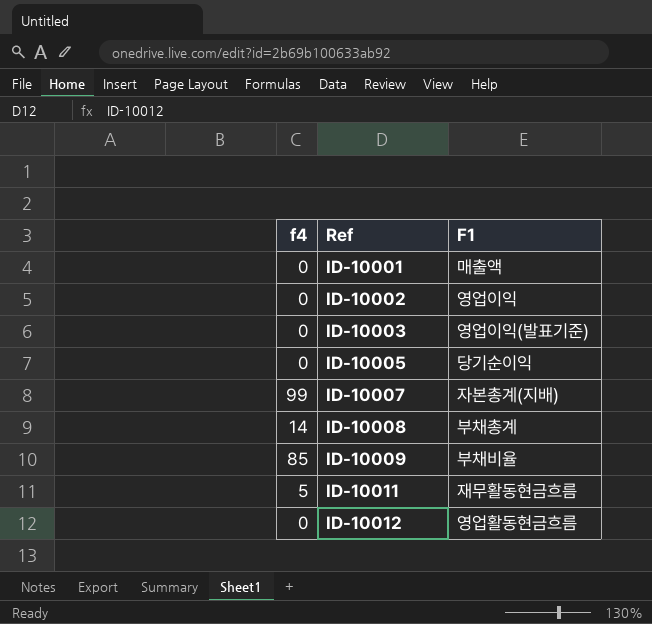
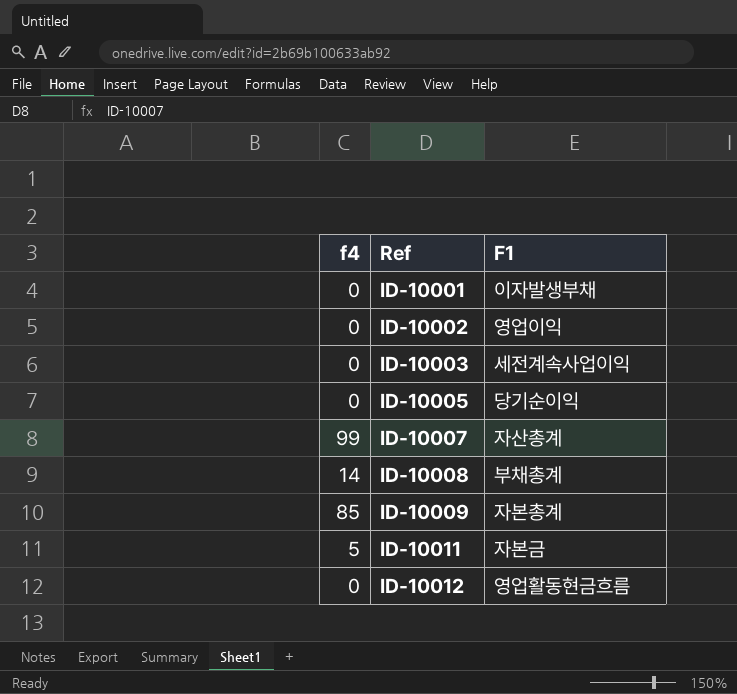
ID-10001 | F1: 매출액 -> 이자발생부채
ID-10003 | F1: 영업이익(발표기준) -> 세전계속사업이익
ID-10007 | F1: 자본총계(지배) -> 자산총계
ID-10009 | F1: 부채비율 -> 자본총계
ID-10011 | F1: 재무활동현금흐름 -> 자본금

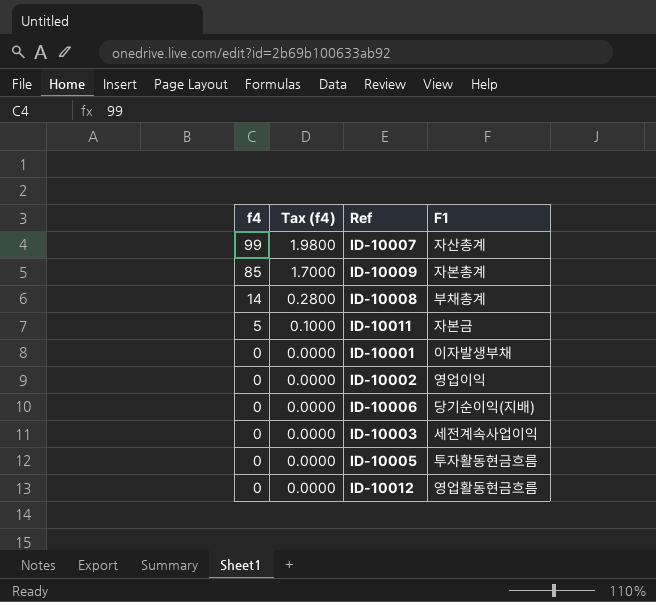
row order: Ref ascending -> f4 descending
column Tax (f4) | formula: none -> [f4] * 0.02
row ID-10006: none -> 0 | 0.0000 | 당기순이익(지배)
ID-10005 | F1: 당기순이익 -> 투자활동현금흐름

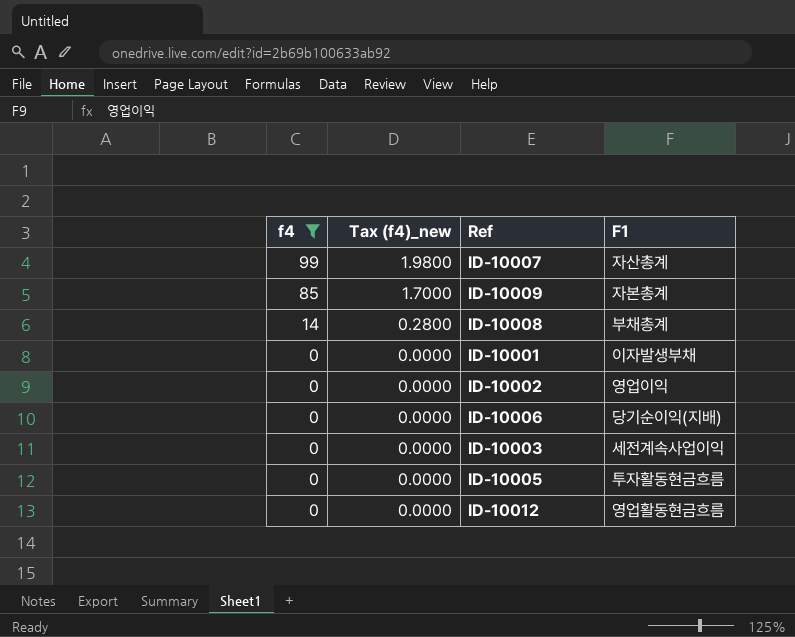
filter: none -> f4 != 5
column name: Tax (f4) -> Tax (f4)_new

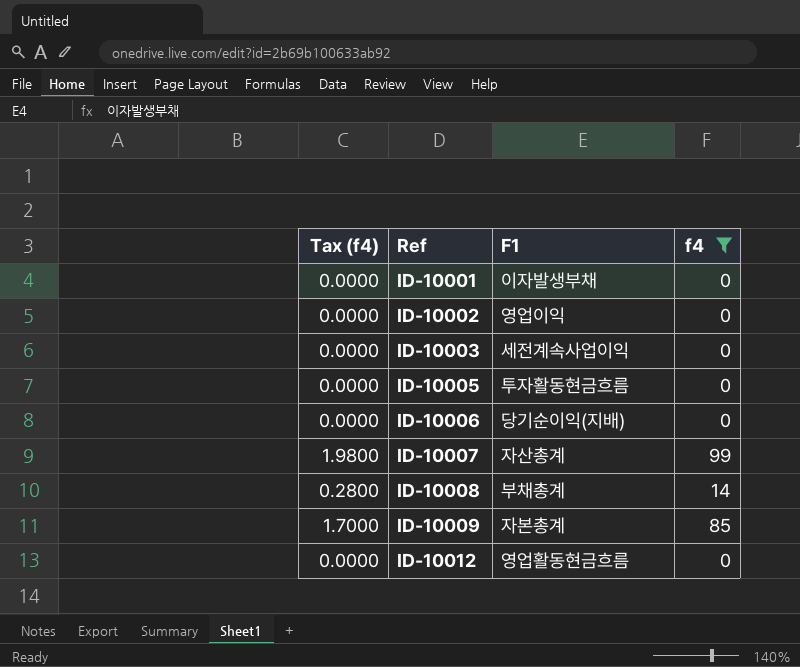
row order: f4 descending -> Ref ascending
column name: Tax (f4)_new -> Tax (f4)
column f4 | position: 1 -> 4

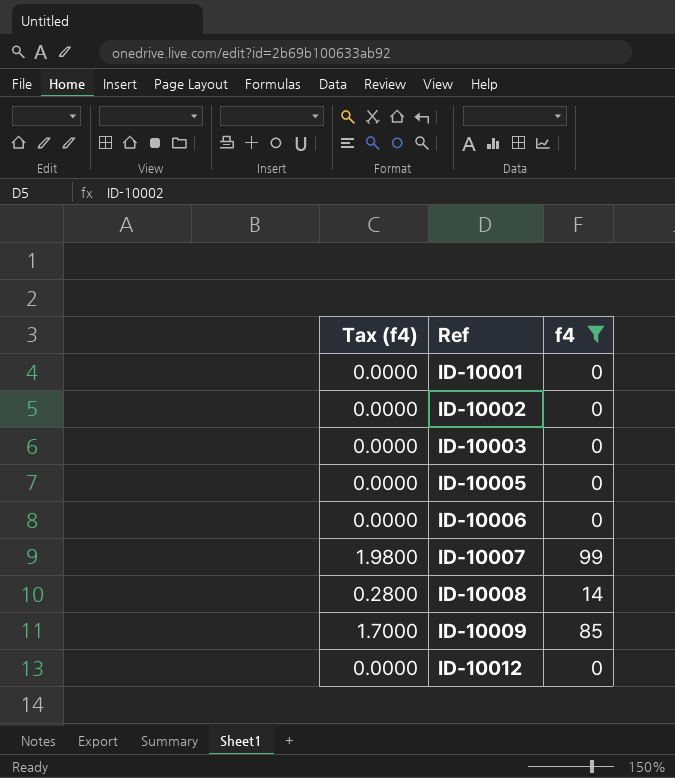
column F1 | position: 3 -> none

